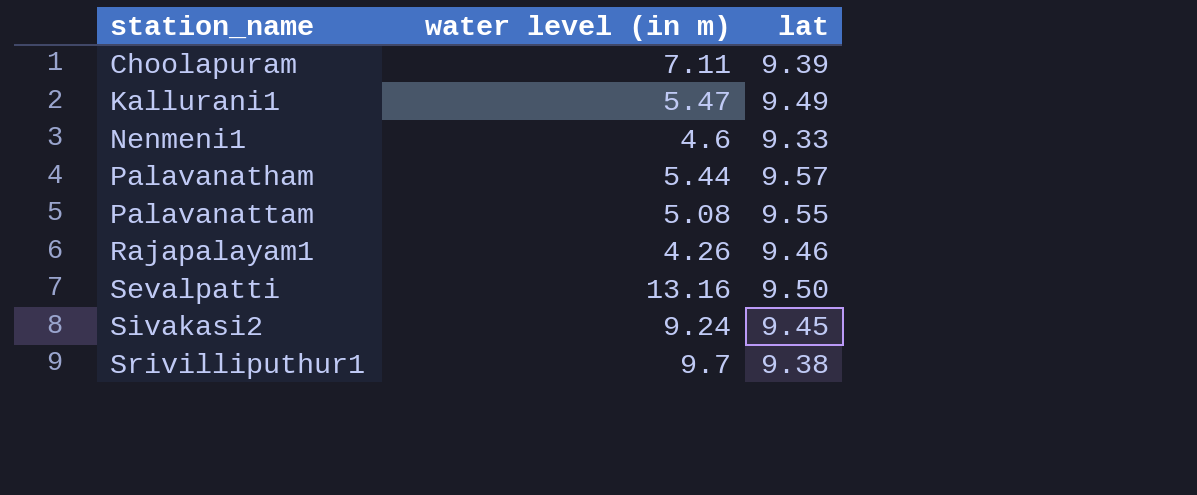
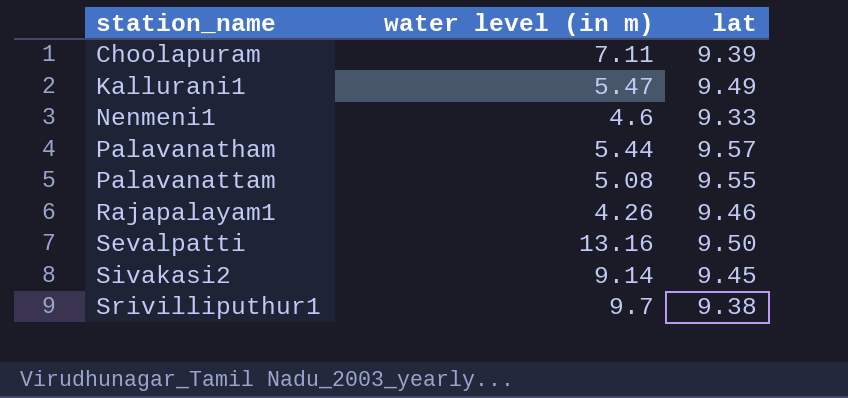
Sivakasi2 | water level (in m): 9.24 -> 9.14

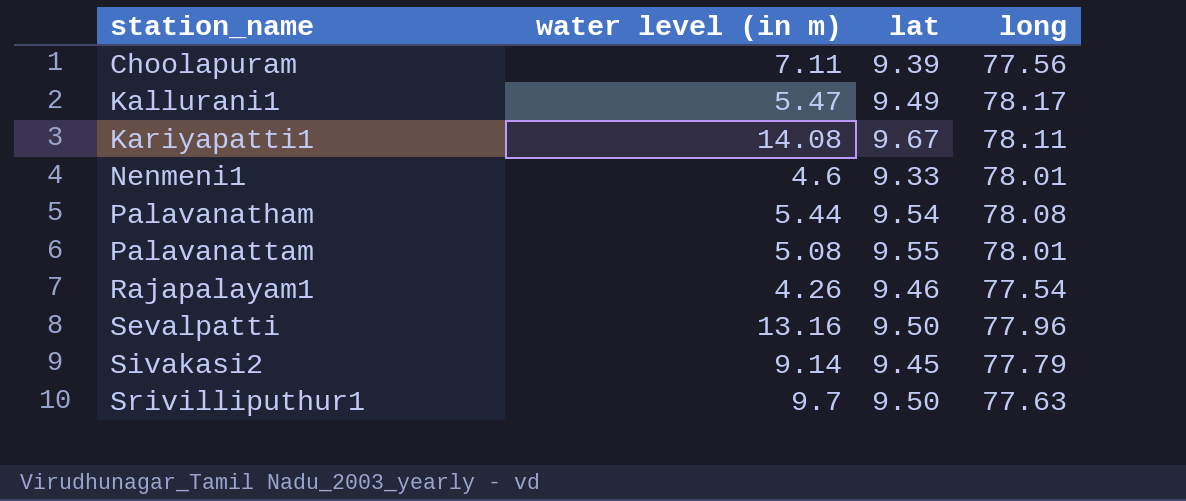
column long | position: none -> 4
row Kariyapatti1: none -> 14.08 | 9.67 | 78.11
Palavanatham | lat: 9.57 -> 9.54
Srivilliputhur1 | lat: 9.38 -> 9.50

